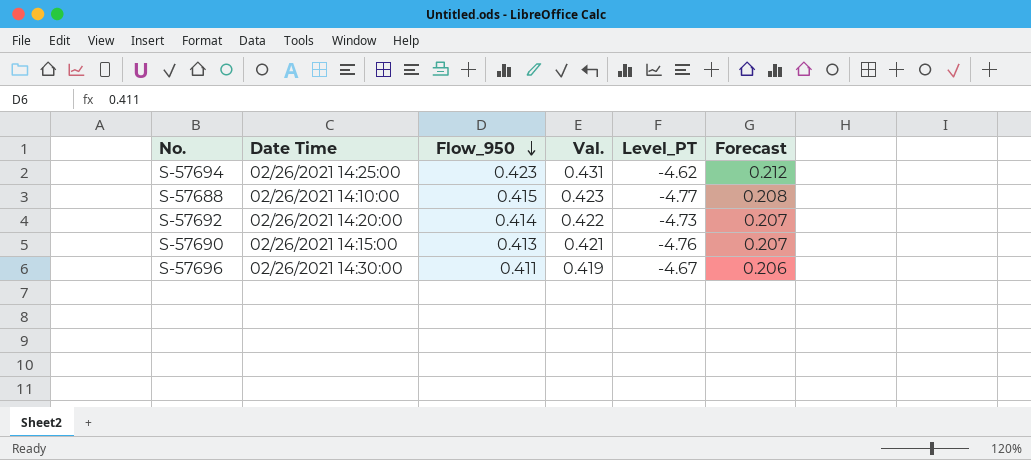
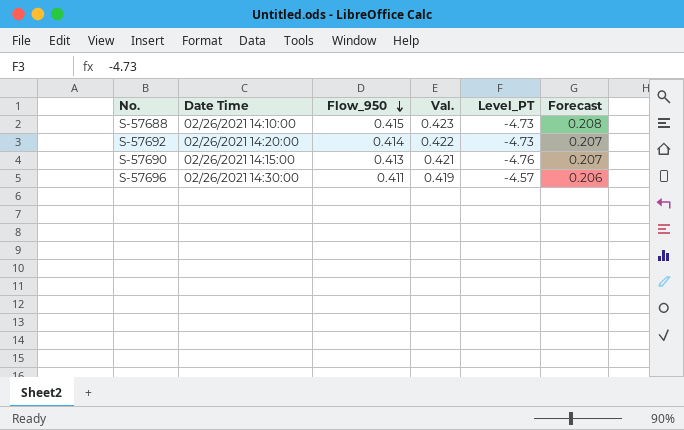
row S-57694: 02/26/2021 14:25:00 | 0.423 | 0.431 | -4.62 | 0.212 -> none
S-57688 | Level_PT: -4.77 -> -4.73
S-57696 | Level_PT: -4.67 -> -4.57

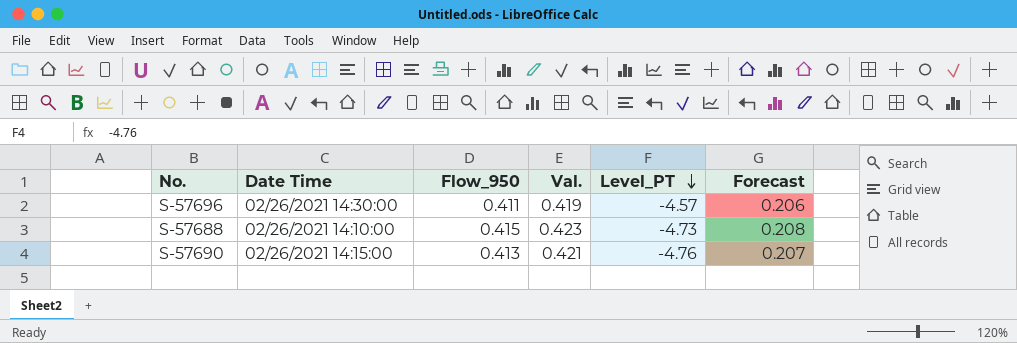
row order: Flow_950 descending -> Level_PT descending
row S-57692: 02/26/2021 14:20:00 | 0.414 | 0.422 | -4.73 | 0.207 -> none

